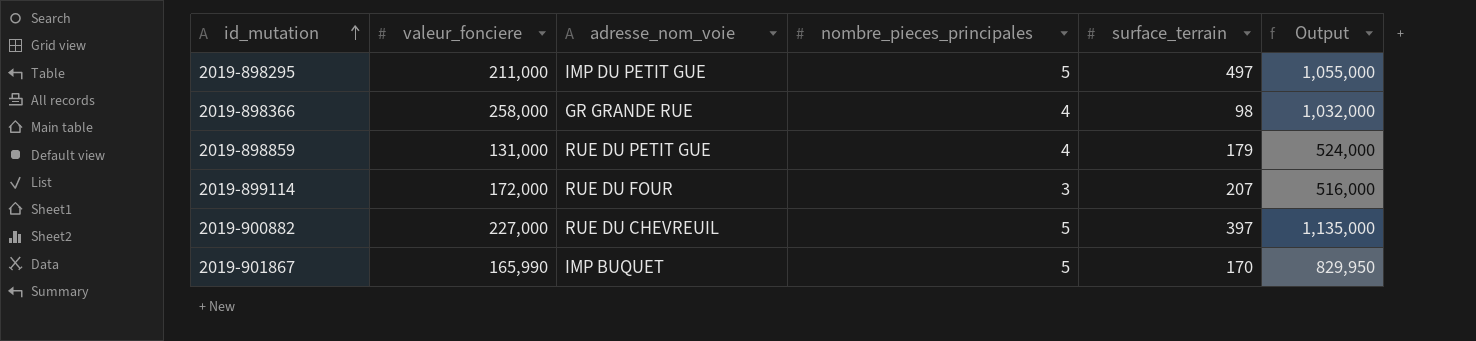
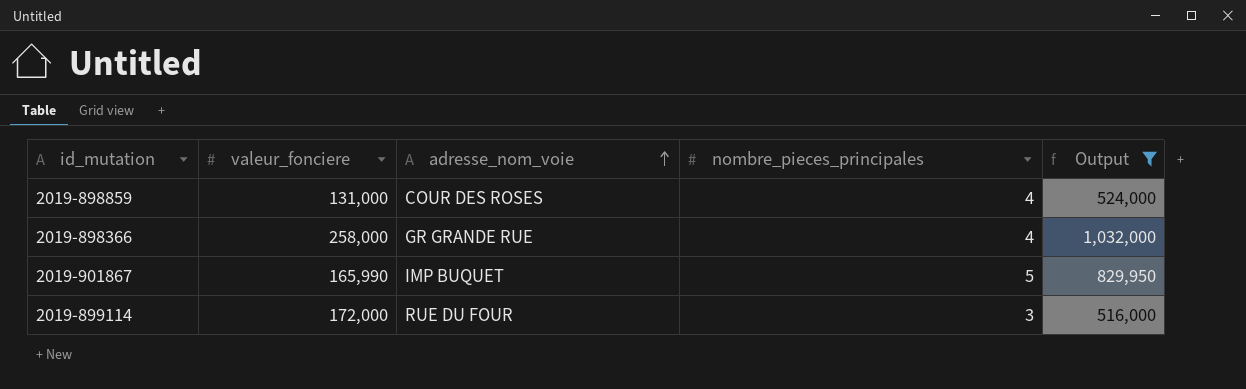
filter: none -> Output <= 1,032,000
row order: id_mutation ascending -> adresse_nom_voie ascending
column surface_terrain | position: 5 -> none
2019-898859 | adresse_nom_voie: RUE DU PETIT GUE -> COUR DES ROSES

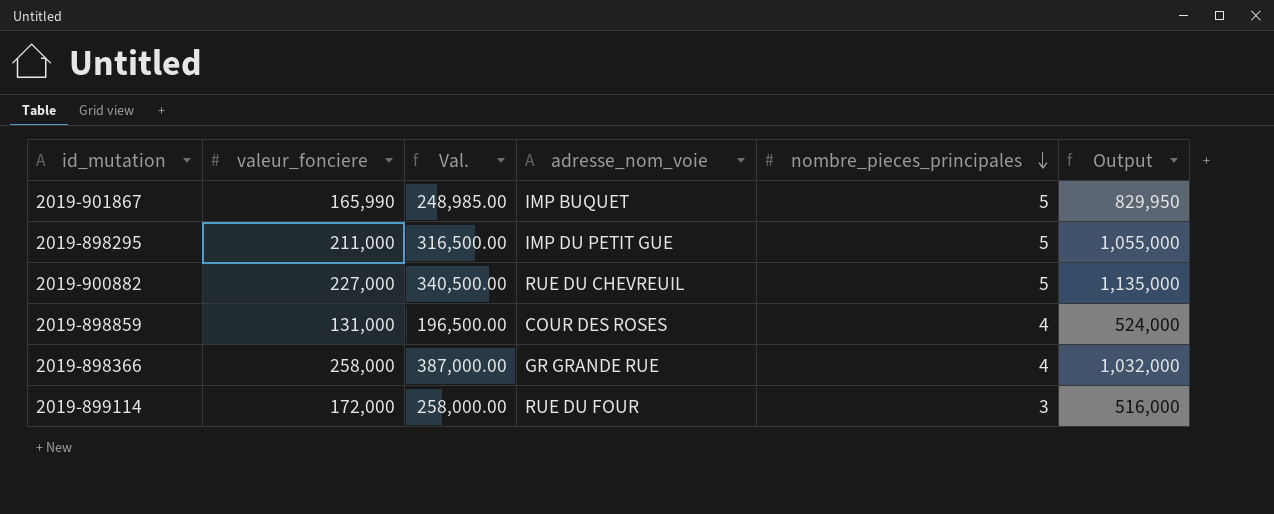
filter: Output <= 1,032,000 -> none
row order: adresse_nom_voie ascending -> nombre_pieces_principales descending
column Val. | formula: none -> [valeur_fonciere] * 1.5

